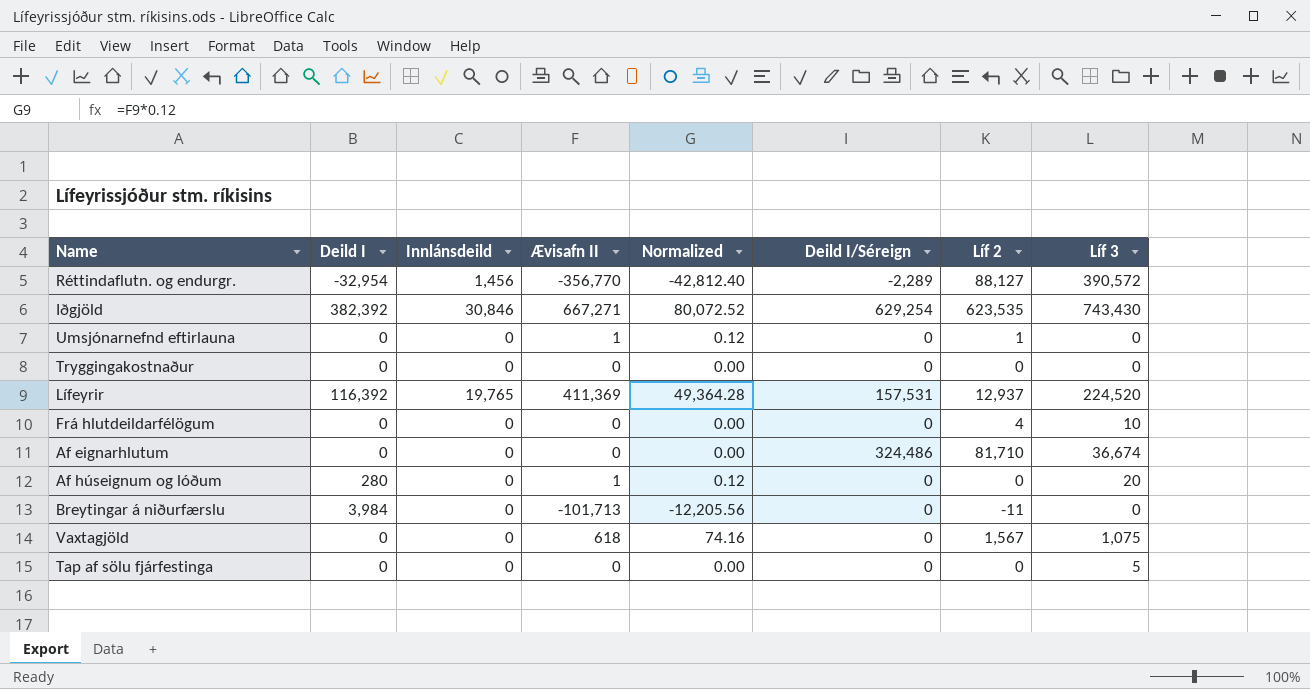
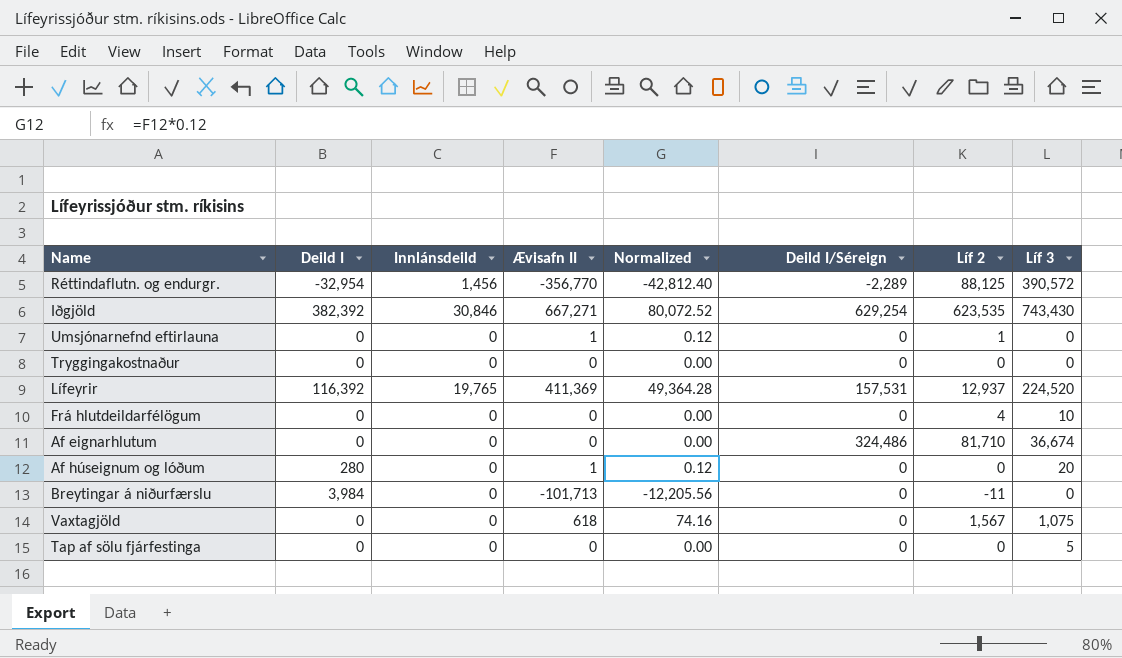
Réttindaflutn. og endurgr. | Líf 2: 88,127 -> 88,125

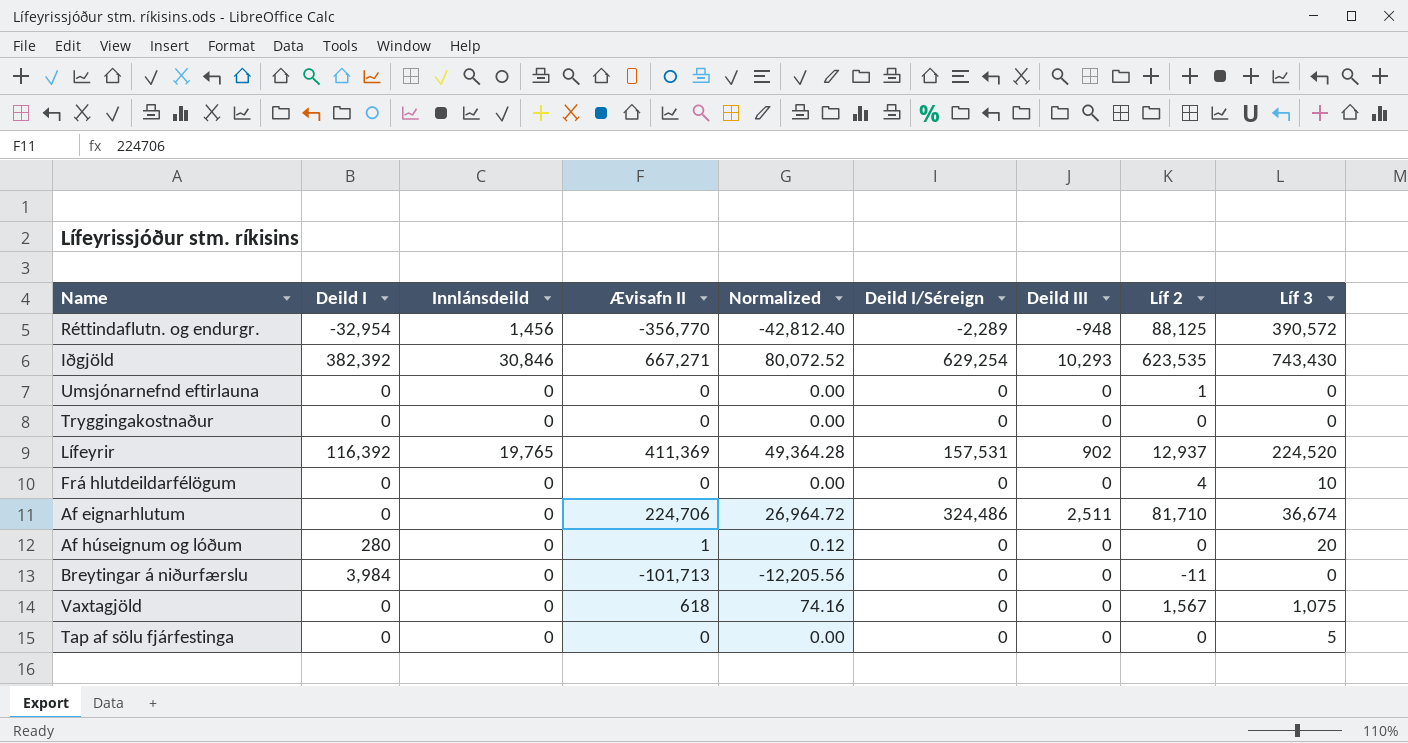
column Deild III | position: none -> 7
Umsjónarnefnd eftirlauna | Ævisafn II: 1 -> 0
Umsjónarnefnd eftirlauna | Normalized: 0.12 -> 0.00
Af eignarhlutum | Ævisafn II: 0 -> 224,706
Af eignarhlutum | Normalized: 0.00 -> 26,964.72

